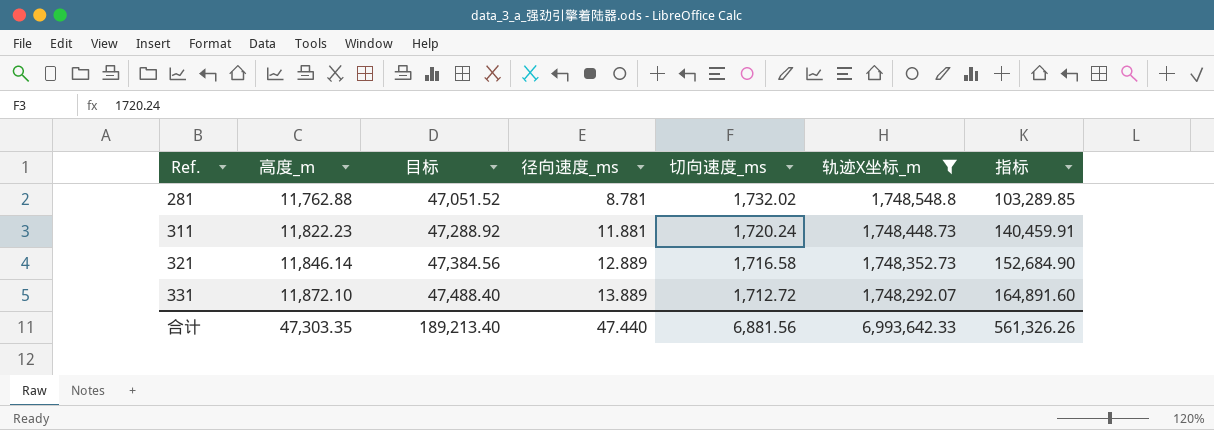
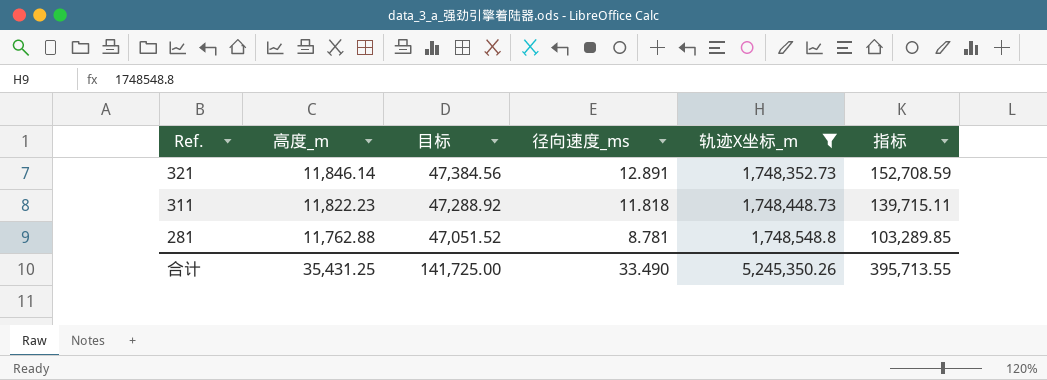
row order: Ref. ascending -> Ref. descending
column 切向速度_ms | position: 5 -> none
row 331: 11,872.10 | 47,488.40 | 13.889 | 1,712.72 | 1,748,292.07 | 164,891.60 -> none
321 | 径向速度_ms: 12.889 -> 12.891
321 | 指标: 152,684.90 -> 152,708.59
311 | 径向速度_ms: 11.881 -> 11.818
311 | 指标: 140,459.91 -> 139,715.11
合计 | 高度_m: 47,303.35 -> 35,431.25
合计 | 目标: 189,213.40 -> 141,725.00
合计 | 径向速度_ms: 47.440 -> 33.490
合计 | 轨迹X坐标_m: 6,993,642.33 -> 5,245,350.26
合计 | 指标: 561,326.26 -> 395,713.55

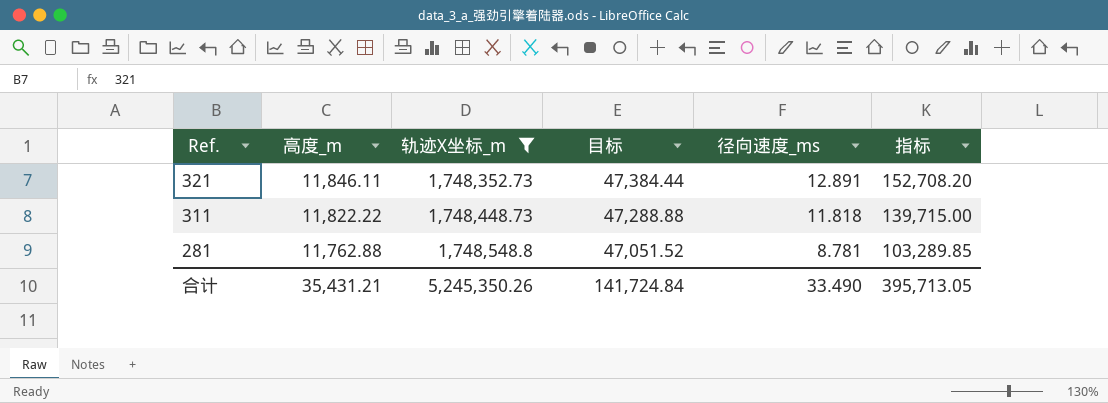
column 轨迹X坐标_m | position: 5 -> 3
321 | 高度_m: 11,846.14 -> 11,846.11
321 | 目标: 47,384.56 -> 47,384.44
321 | 指标: 152,708.59 -> 152,708.20
311 | 高度_m: 11,822.23 -> 11,822.22
311 | 目标: 47,288.92 -> 47,288.88
311 | 指标: 139,715.11 -> 139,715.00
合计 | 高度_m: 35,431.25 -> 35,431.21
合计 | 目标: 141,725.00 -> 141,724.84
合计 | 指标: 395,713.55 -> 395,713.05

